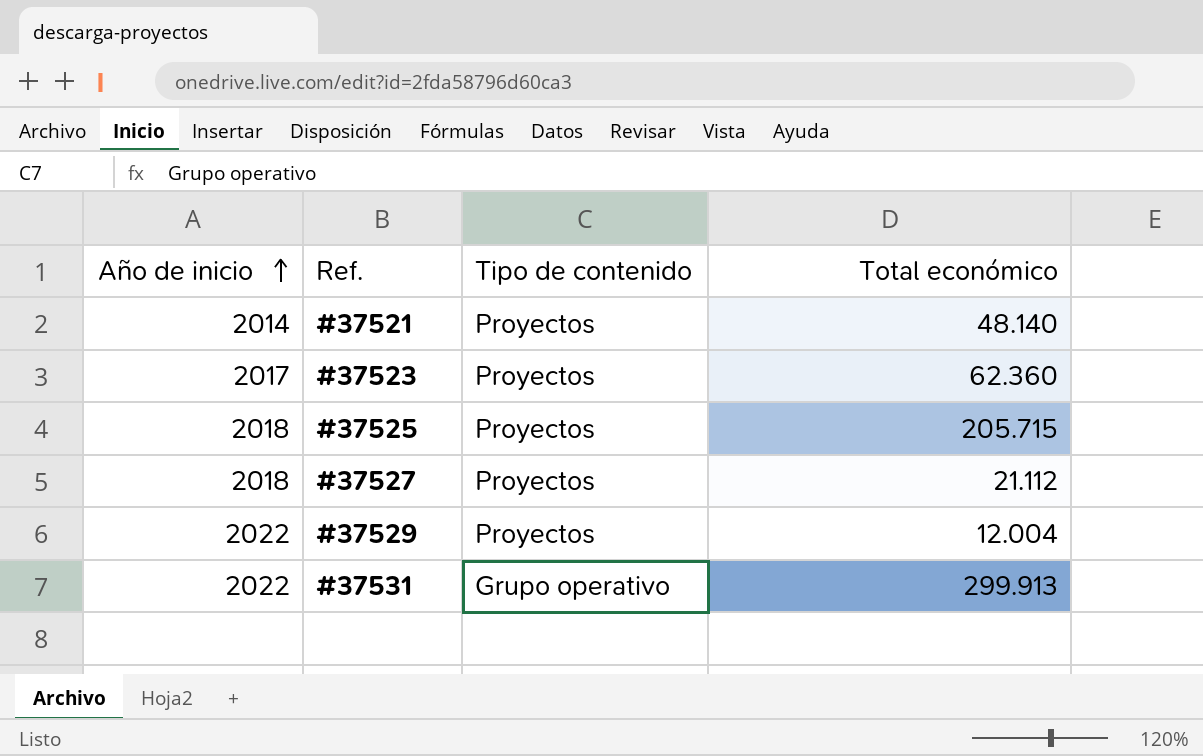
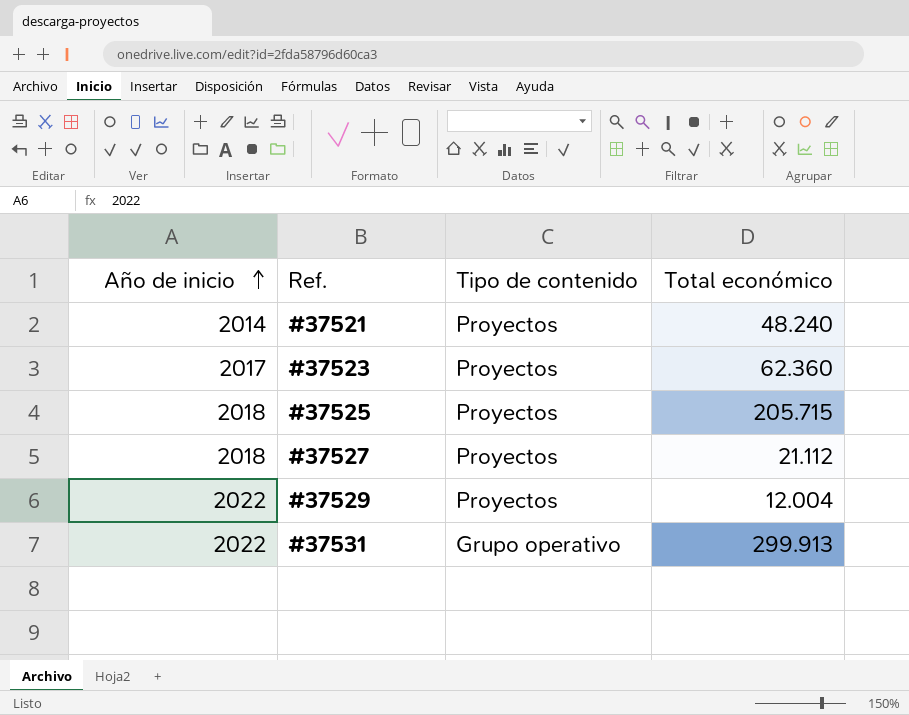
#37521 | Total económico: 48.140 -> 48.240

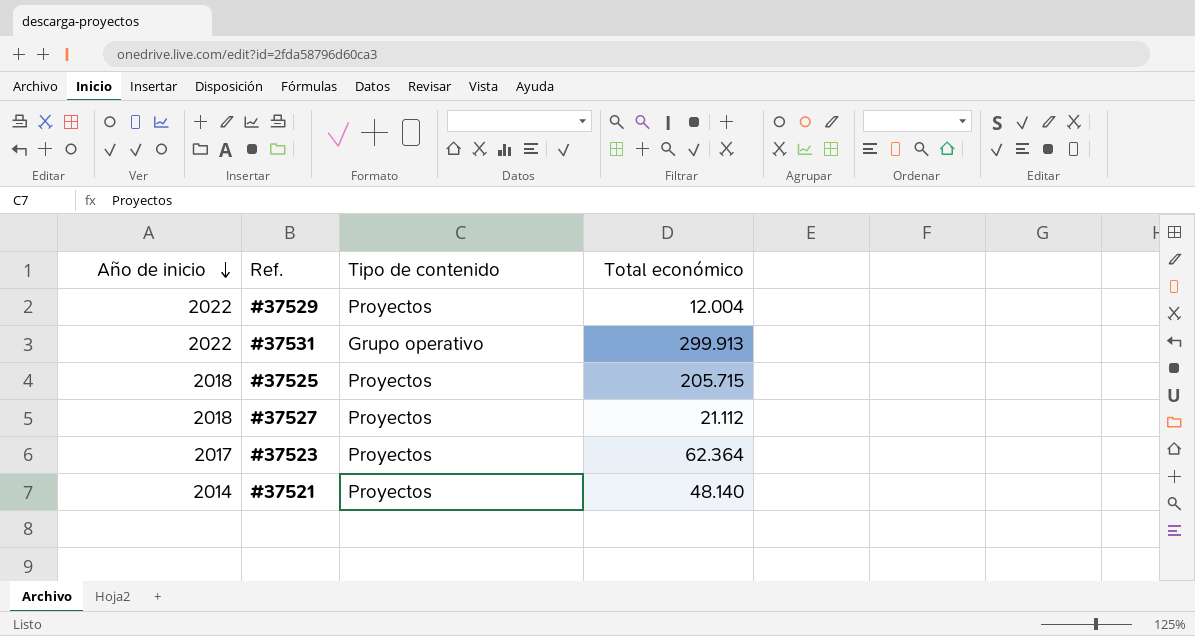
row order: Año de inicio ascending -> Año de inicio descending
#37523 | Total económico: 62.360 -> 62.364
#37521 | Total económico: 48.240 -> 48.140

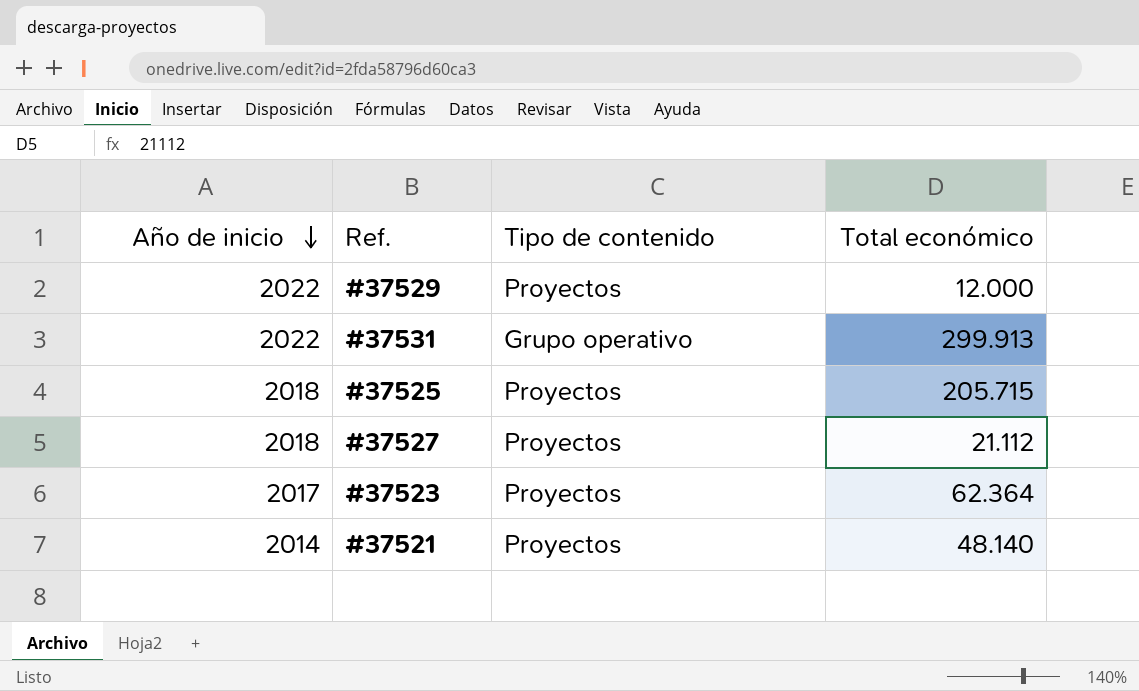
#37529 | Total económico: 12.004 -> 12.000

